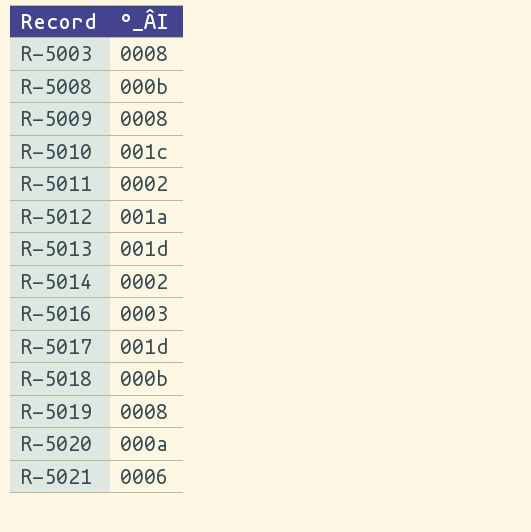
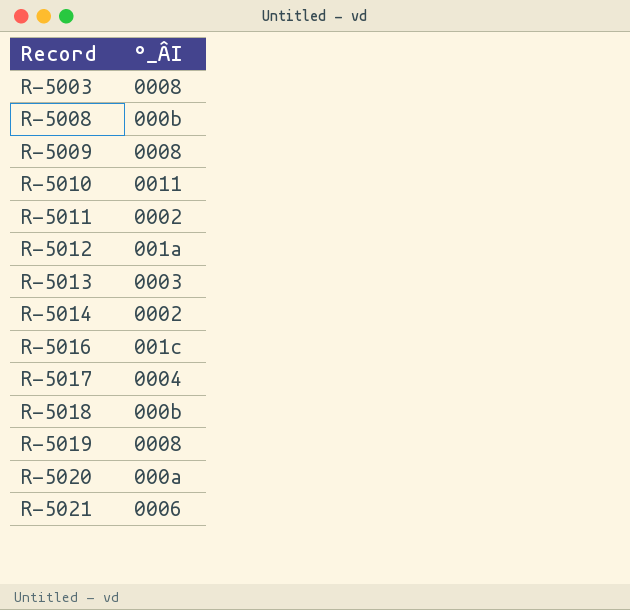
R-5010 | °_ÂI: 001c -> 0011
R-5013 | °_ÂI: 001d -> 0003
R-5016 | °_ÂI: 0003 -> 001c
R-5017 | °_ÂI: 001d -> 0004

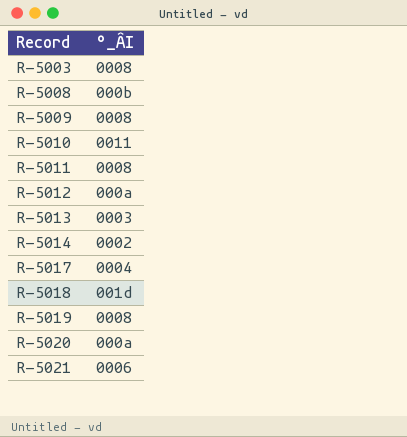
row R-5016: 001c -> none
R-5011 | °_ÂI: 0002 -> 0008
R-5012 | °_ÂI: 001a -> 000a
R-5018 | °_ÂI: 000b -> 001d

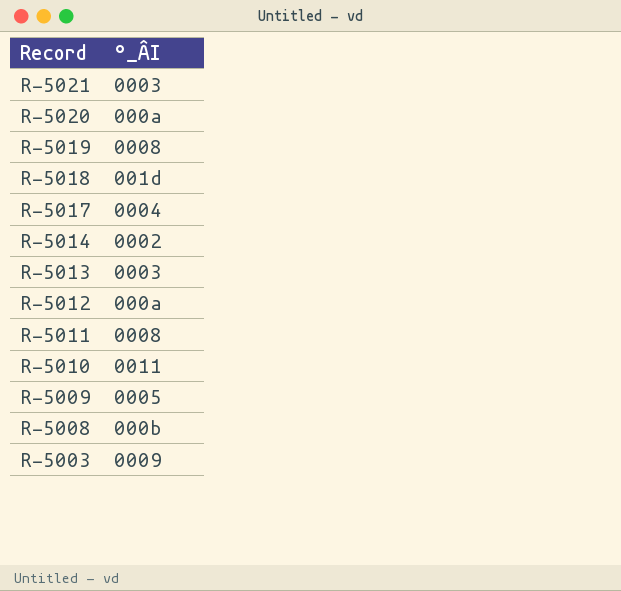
row order: Record ascending -> Record descending
R-5021 | °_ÂI: 0006 -> 0003
R-5009 | °_ÂI: 0008 -> 0005
R-5003 | °_ÂI: 0008 -> 0009

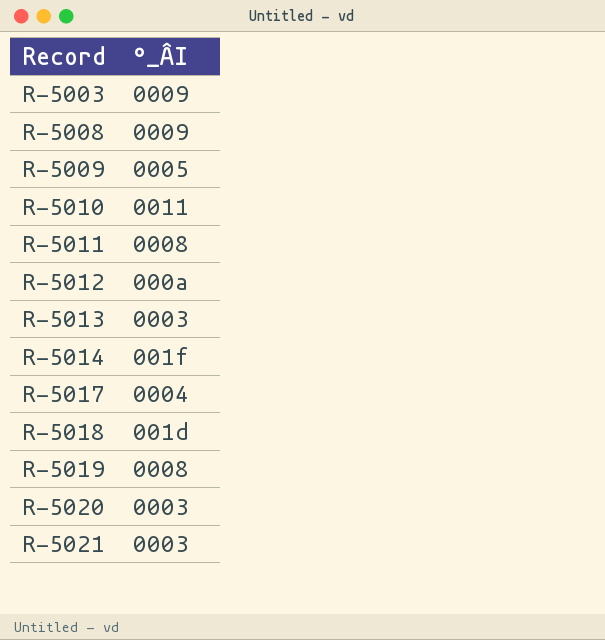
row order: Record descending -> Record ascending
R-5008 | °_ÂI: 000b -> 0009
R-5014 | °_ÂI: 0002 -> 001f
R-5020 | °_ÂI: 000a -> 0003

